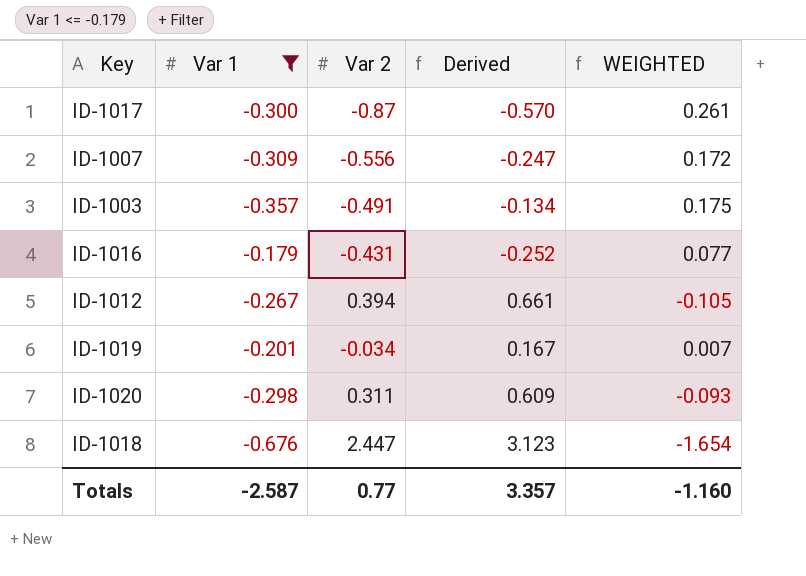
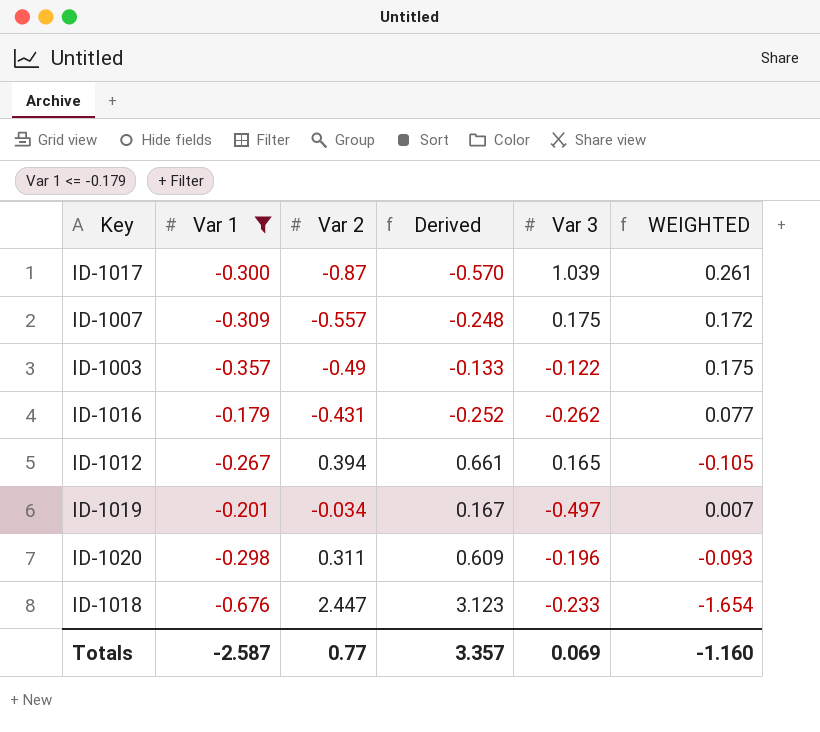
column Var 3 | position: none -> 5
ID-1007 | Var 2: -0.556 -> -0.557
ID-1007 | Derived: -0.247 -> -0.248
ID-1003 | Var 2: -0.491 -> -0.49
ID-1003 | Derived: -0.134 -> -0.133

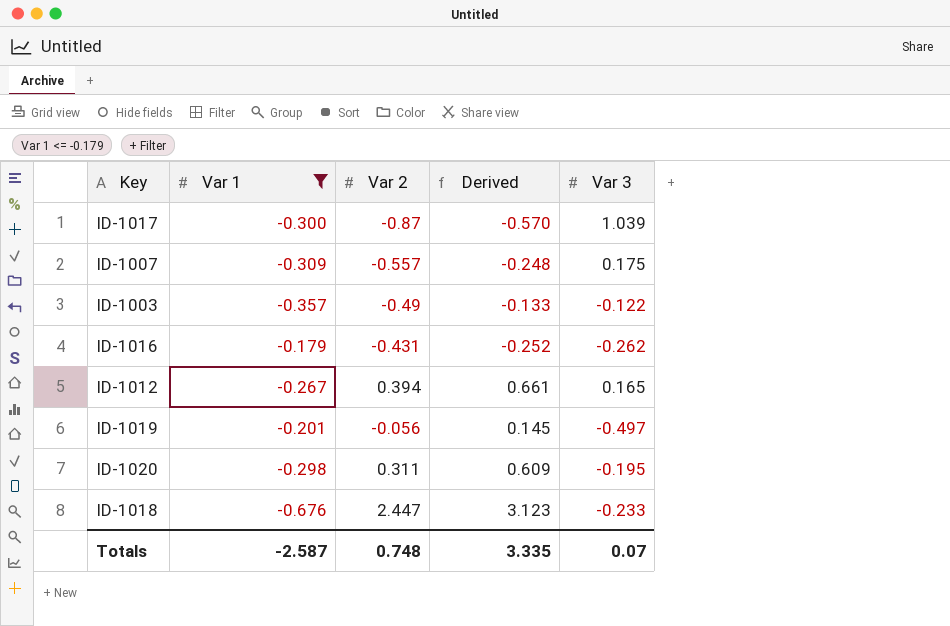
column WEIGHTED | formula: [Var 1] * [Var 2] -> none
ID-1019 | Var 2: -0.034 -> -0.056
ID-1019 | Derived: 0.167 -> 0.145
ID-1020 | Var 3: -0.196 -> -0.195
Totals | Var 2: 0.77 -> 0.748
Totals | Derived: 3.357 -> 3.335
Totals | Var 3: 0.069 -> 0.07

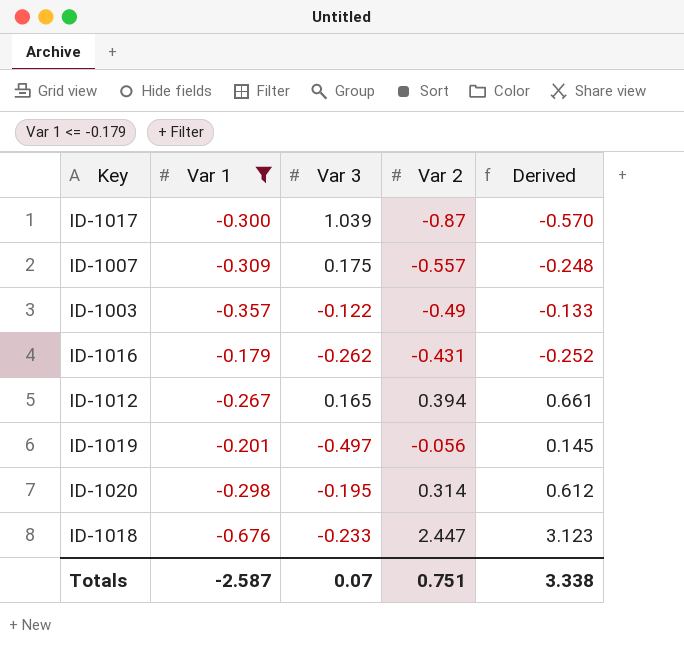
column Var 3 | position: 5 -> 3
ID-1020 | Var 2: 0.311 -> 0.314
ID-1020 | Derived: 0.609 -> 0.612
Totals | Var 2: 0.748 -> 0.751
Totals | Derived: 3.335 -> 3.338

